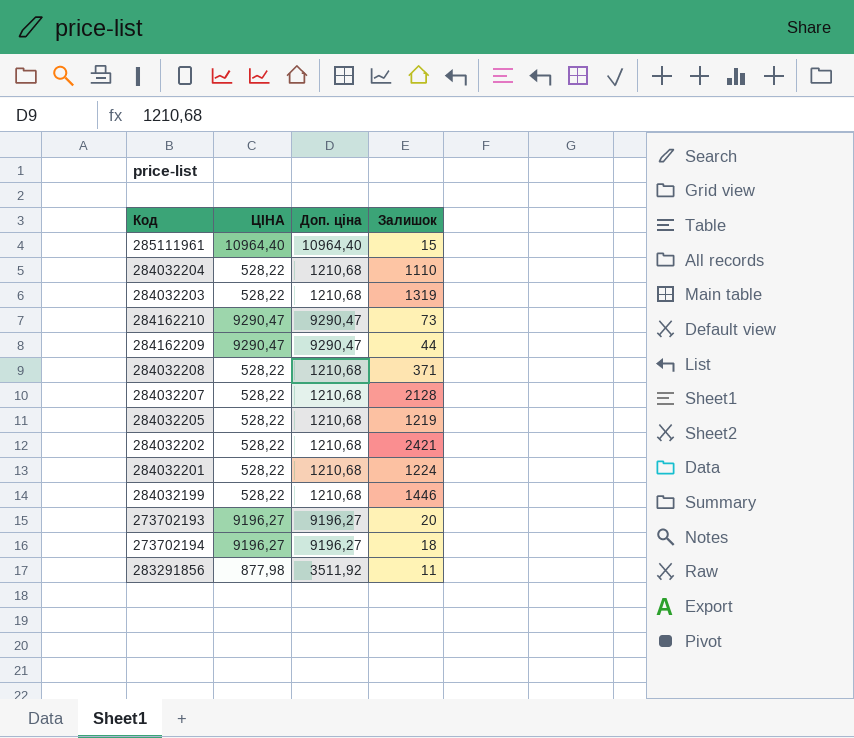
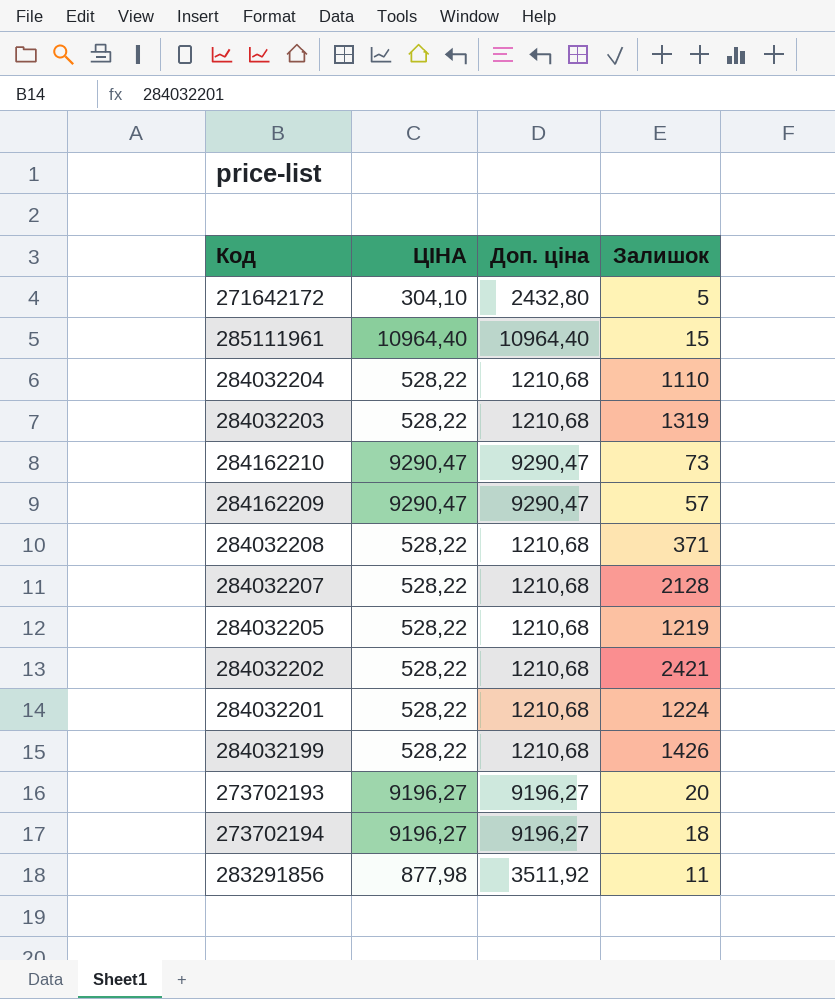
row 271642172: none -> 304,10 | 2432,80 | 5
284162209 | Залишок: 44 -> 57
284032199 | Залишок: 1446 -> 1426

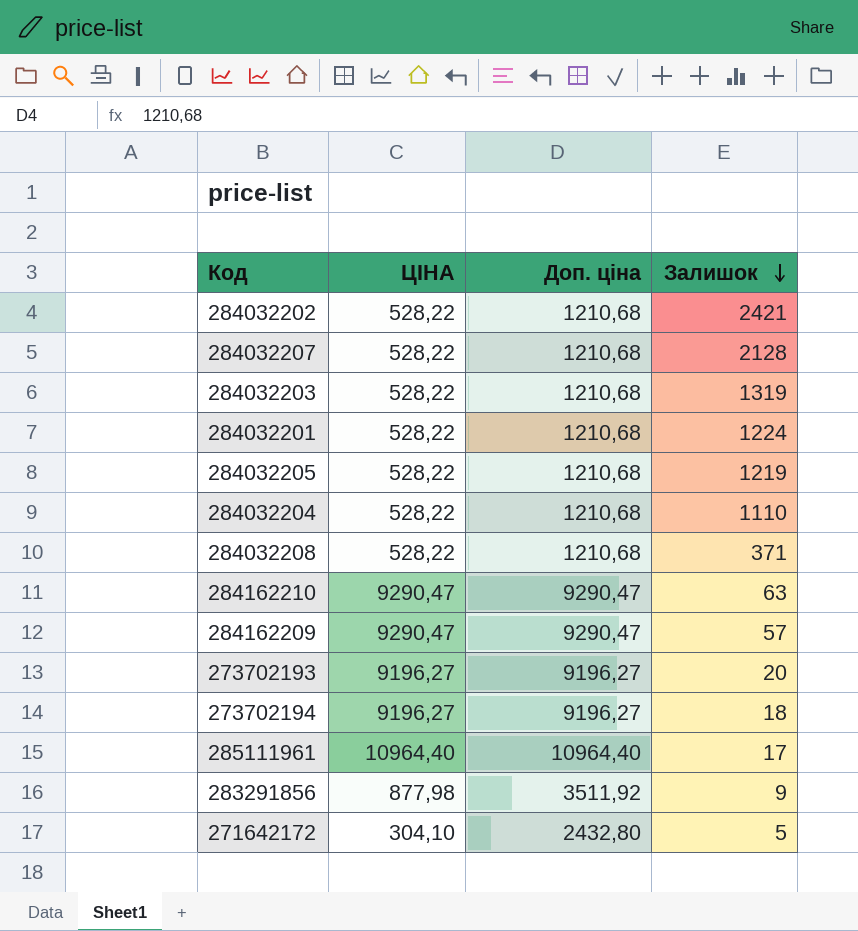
row order: none -> Залишок descending
row 284032199: 528,22 | 1210,68 | 1426 -> none
284162210 | Залишок: 73 -> 63
285111961 | Залишок: 15 -> 17
283291856 | Залишок: 11 -> 9

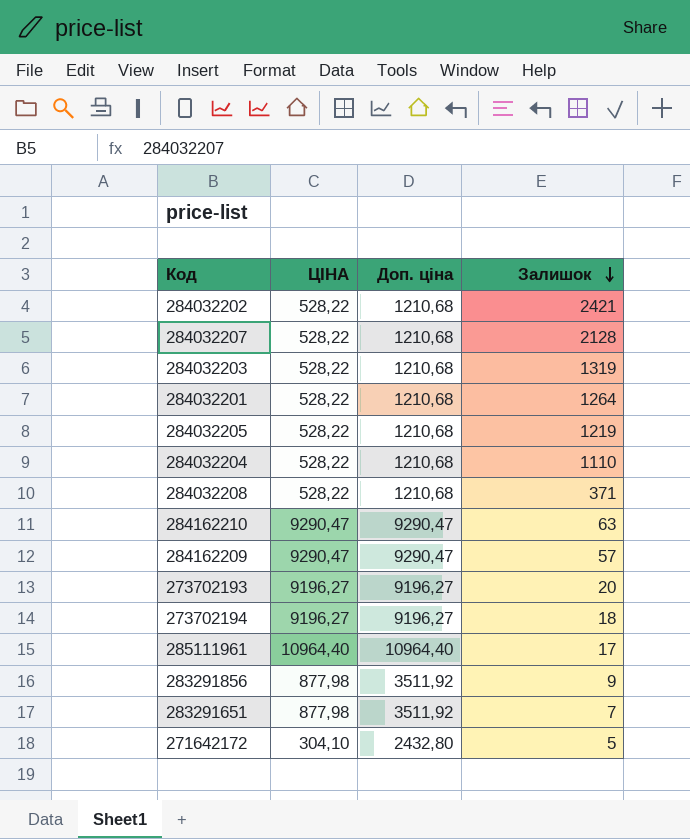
284032201 | Залишок: 1224 -> 1264
row 283291651: none -> 877,98 | 3511,92 | 7

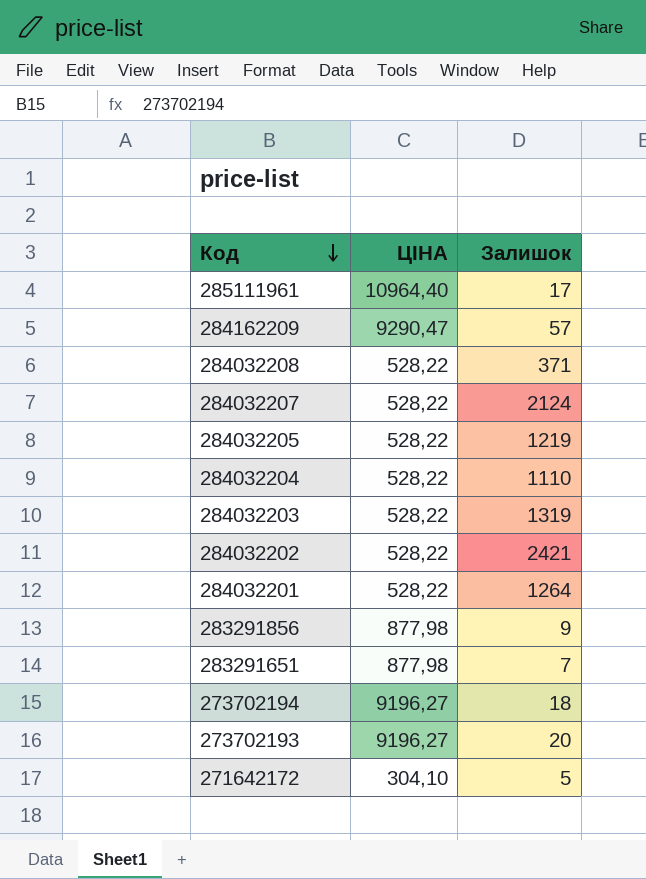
row order: Залишок descending -> Код descending
column Доп. ціна | position: 3 -> none
row 284162210: 9290,47 | 9290,47 | 63 -> none
284032207 | Залишок: 2128 -> 2124

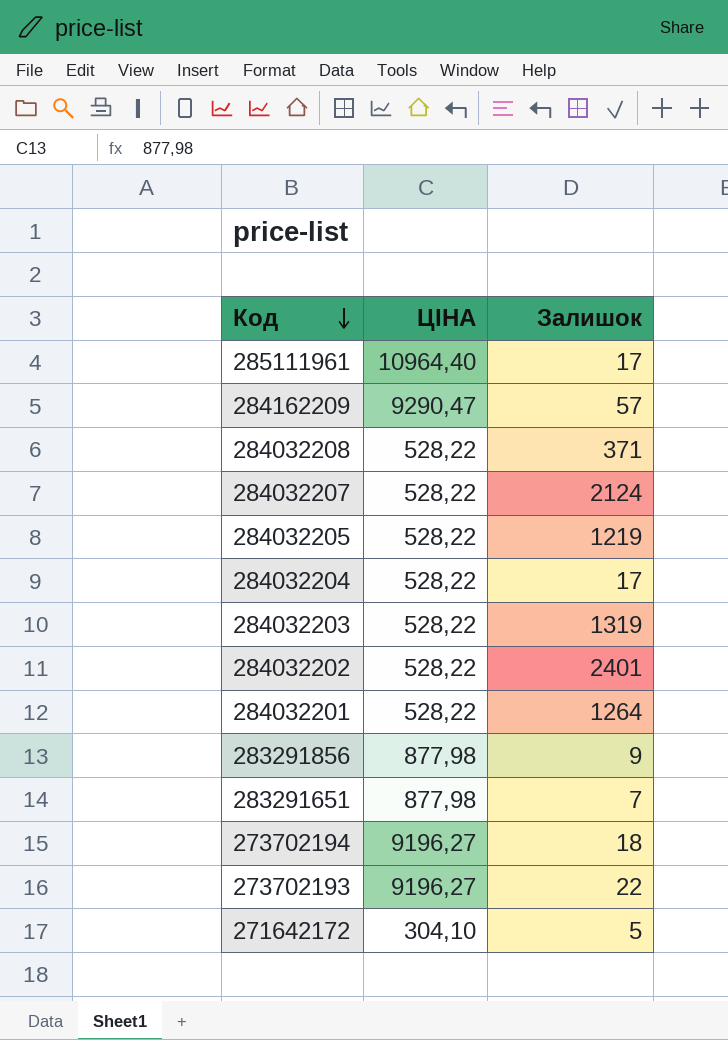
284032204 | Залишок: 1110 -> 17
284032202 | Залишок: 2421 -> 2401
273702193 | Залишок: 20 -> 22

